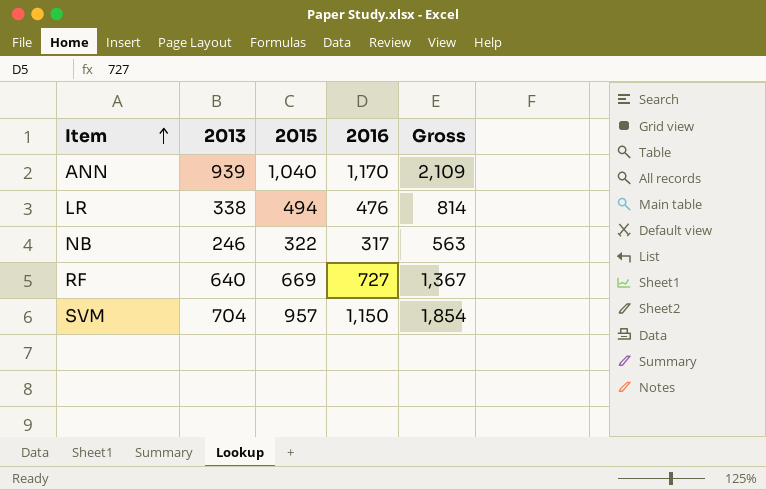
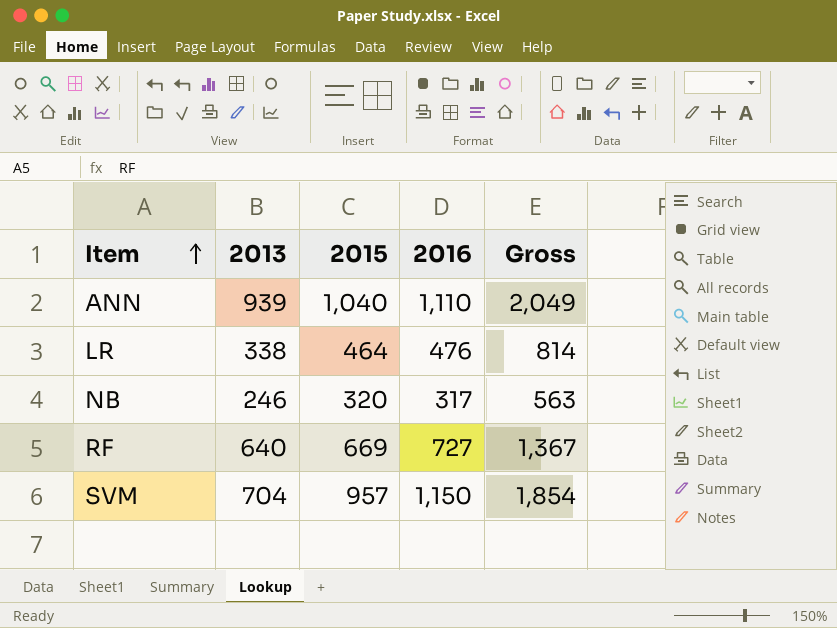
ANN | 2016: 1,170 -> 1,110
ANN | Gross: 2,109 -> 2,049
LR | 2015: 494 -> 464
NB | 2015: 322 -> 320

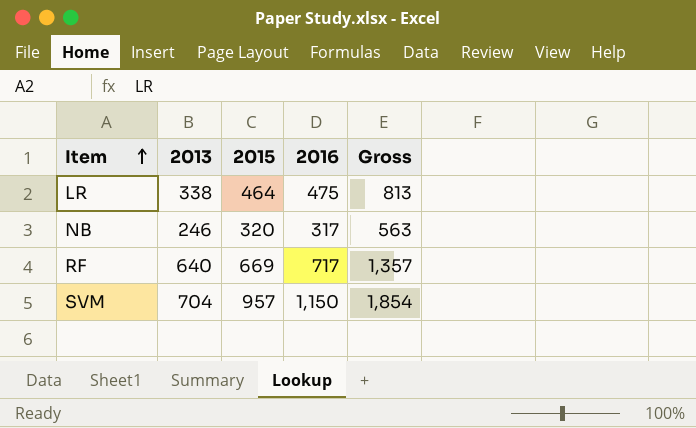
row ANN: 939 | 1,040 | 1,110 | 2,049 -> none
LR | 2016: 476 -> 475
LR | Gross: 814 -> 813
RF | 2016: 727 -> 717
RF | Gross: 1,367 -> 1,357

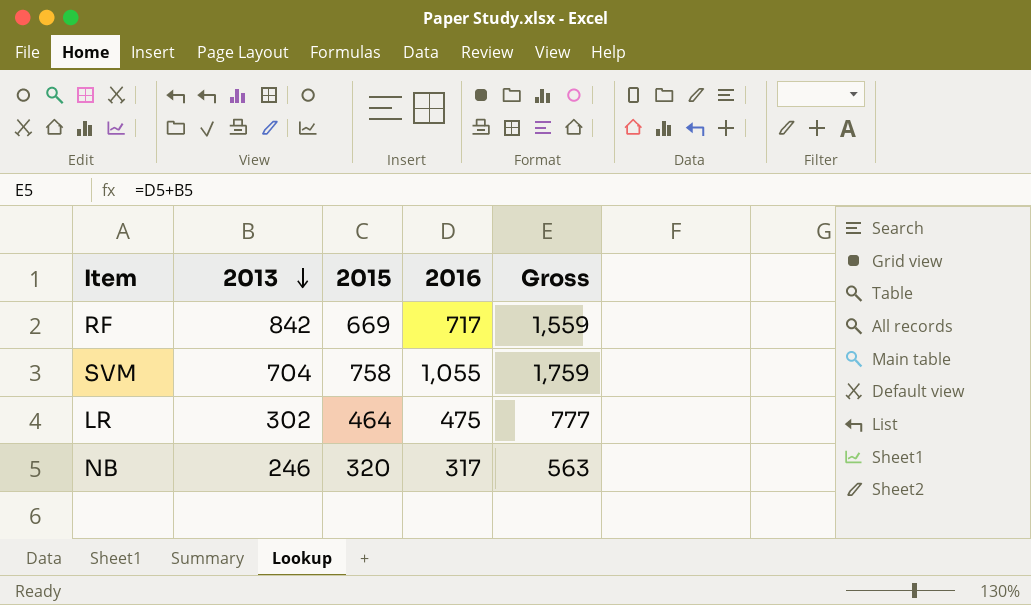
row order: Item ascending -> 2013 descending
RF | 2013: 640 -> 842
RF | Gross: 1,357 -> 1,559
SVM | 2015: 957 -> 758
SVM | 2016: 1,150 -> 1,055
SVM | Gross: 1,854 -> 1,759
LR | 2013: 338 -> 302
LR | Gross: 813 -> 777

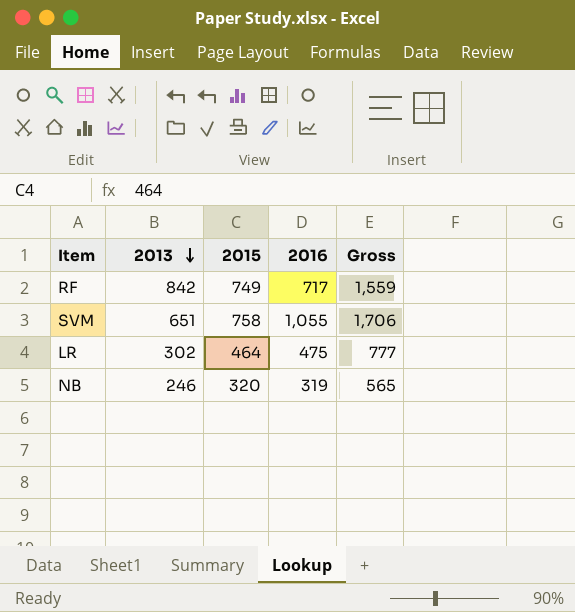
RF | 2015: 669 -> 749
SVM | 2013: 704 -> 651
SVM | Gross: 1,759 -> 1,706
NB | 2016: 317 -> 319
NB | Gross: 563 -> 565

